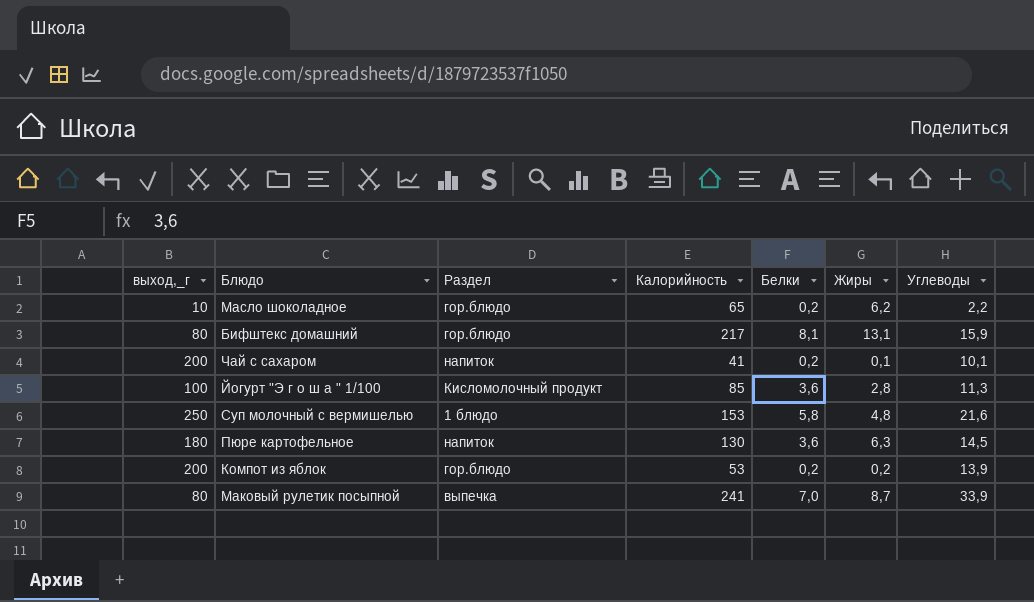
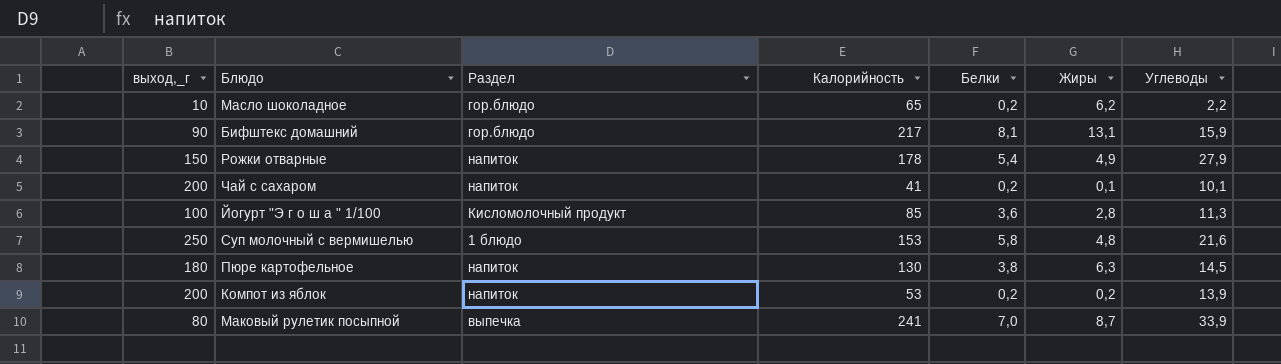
Бифштекс домашний | выход,_г: 80 -> 90
row Рожки отварные: none -> 150 | напиток | 178 | 5,4 | 4,9 | 27,9
Пюре картофельное | Белки: 3,6 -> 3,8
Компот из яблок | Раздел: гор.блюдо -> напиток

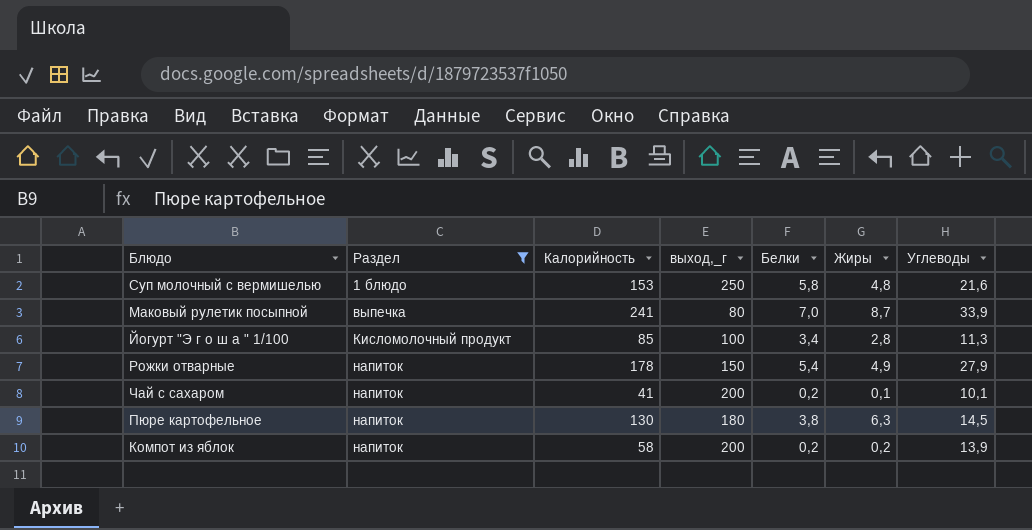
filter: none -> Раздел != гор.блюдо
row order: none -> Раздел ascending
column выход,_г | position: 1 -> 4
Йогурт "Э г о ш а " 1/100 | Белки: 3,6 -> 3,4
Компот из яблок | Калорийность: 53 -> 58

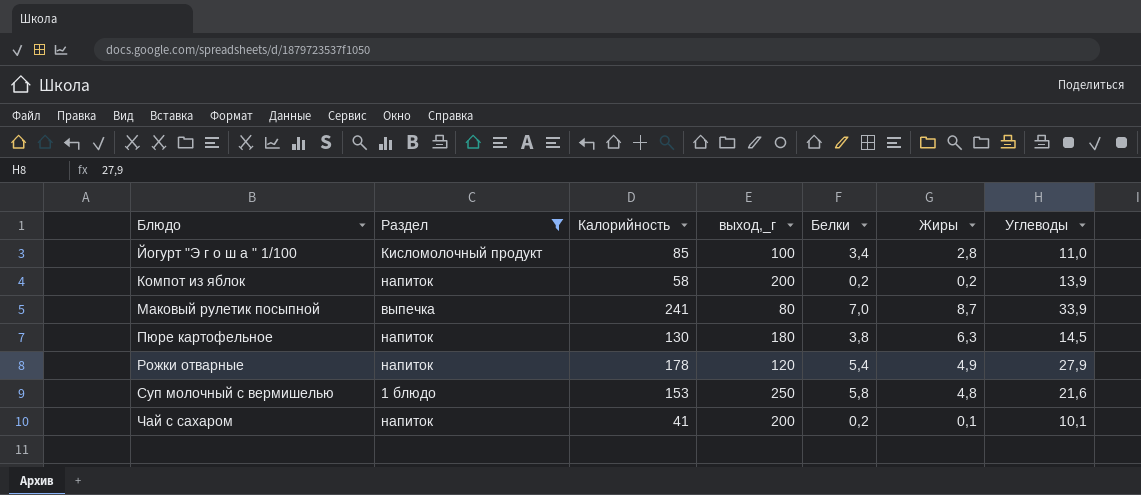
row order: Раздел ascending -> Блюдо ascending
Йогурт "Э г о ш а " 1/100 | Углеводы: 11,3 -> 11,0
Рожки отварные | выход,_г: 150 -> 120

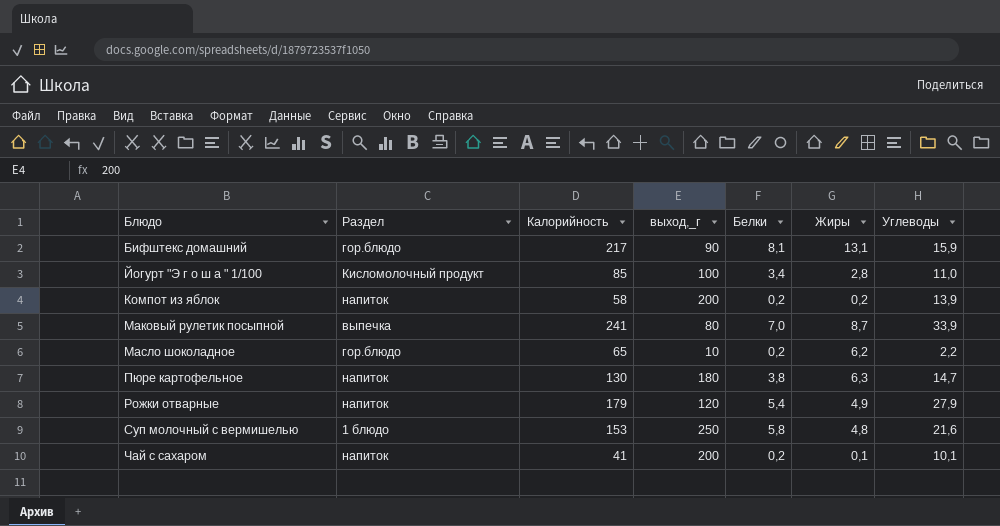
filter: Раздел != гор.блюдо -> none
Пюре картофельное | Углеводы: 14,5 -> 14,7
Рожки отварные | Калорийность: 178 -> 179

